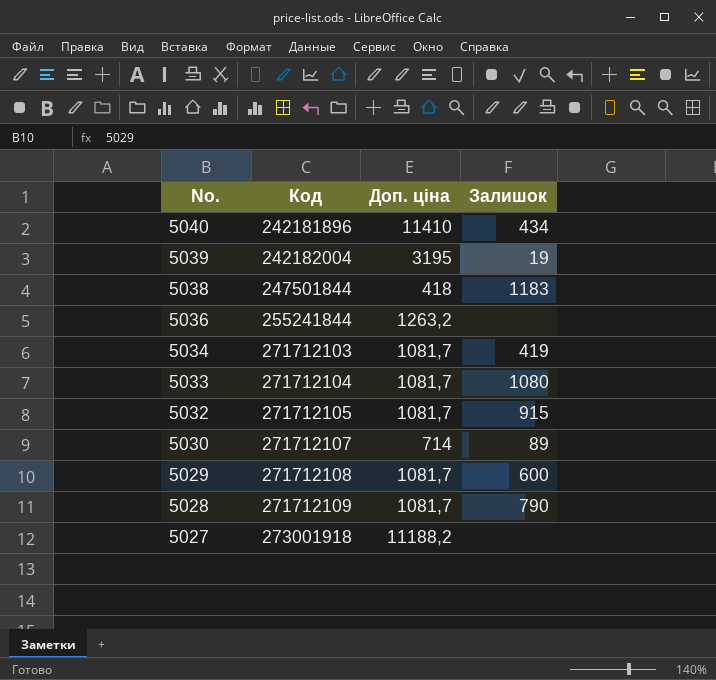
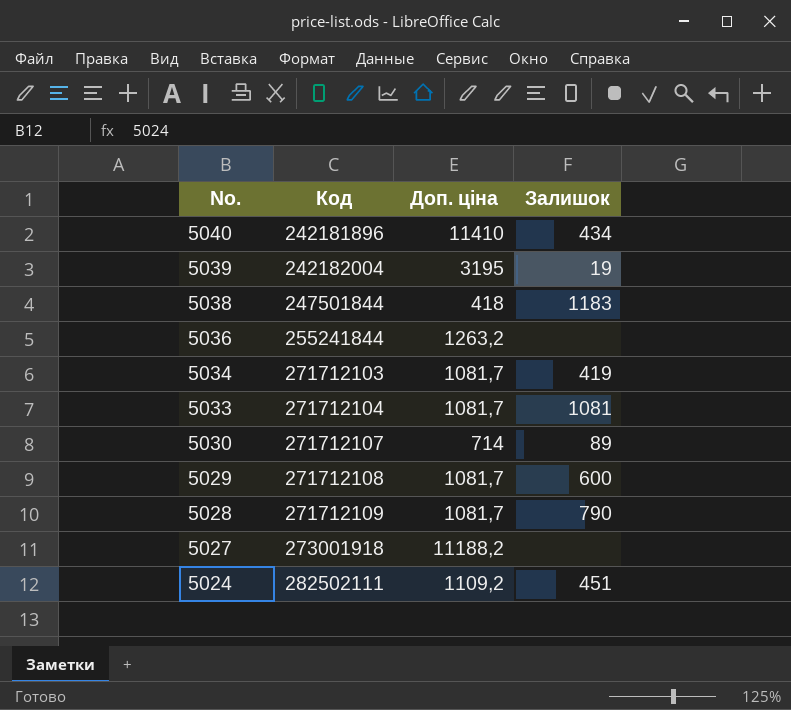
row 5032: 271712105 | 1081,7 | 915 -> none
5033 | Залишок: 1080 -> 1081
row 5024: none -> 282502111 | 1109,2 | 451

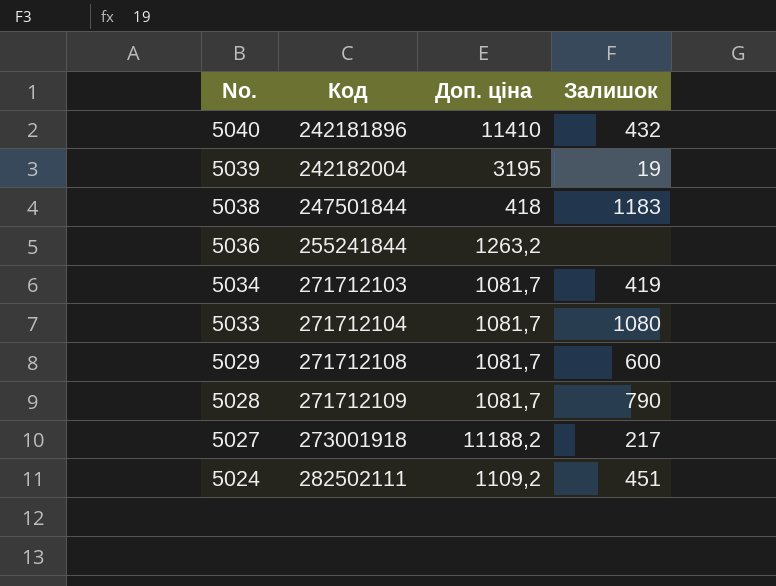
row 5030: 271712107 | 714 | 89 -> none
5040 | Залишок: 434 -> 432
5033 | Залишок: 1081 -> 1080
5027 | Залишок: none -> 217

